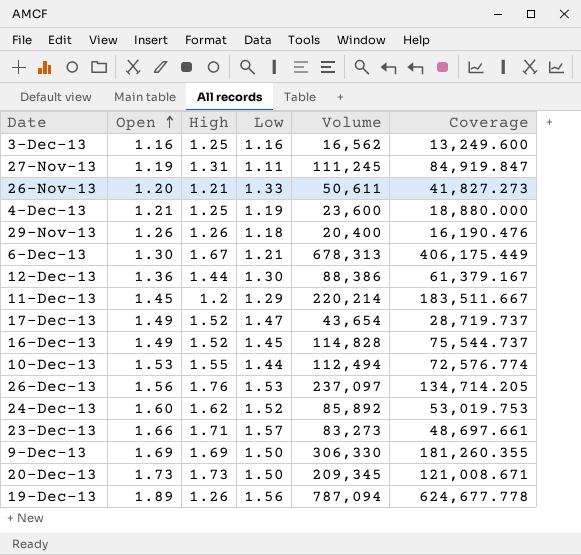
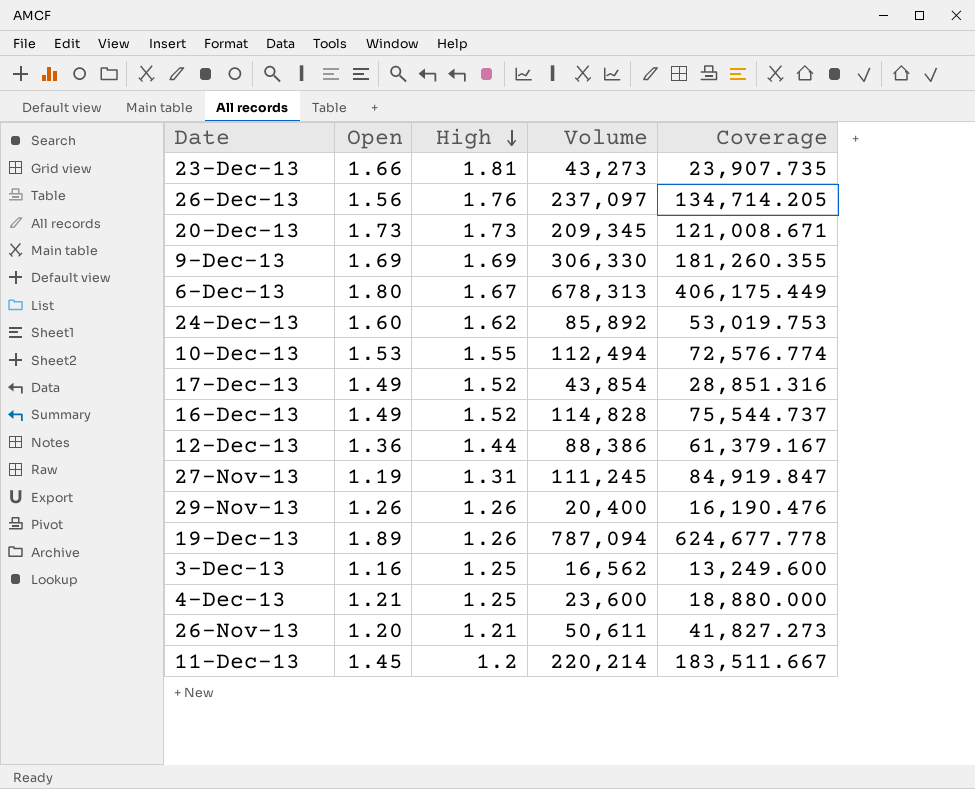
row order: Open ascending -> High descending
column Low | position: 4 -> none
23-Dec-13 | High: 1.71 -> 1.81
23-Dec-13 | Volume: 83,273 -> 43,273
23-Dec-13 | Coverage: 48,697.661 -> 23,907.735
6-Dec-13 | Open: 1.30 -> 1.80
17-Dec-13 | Volume: 43,654 -> 43,854
17-Dec-13 | Coverage: 28,719.737 -> 28,851.316

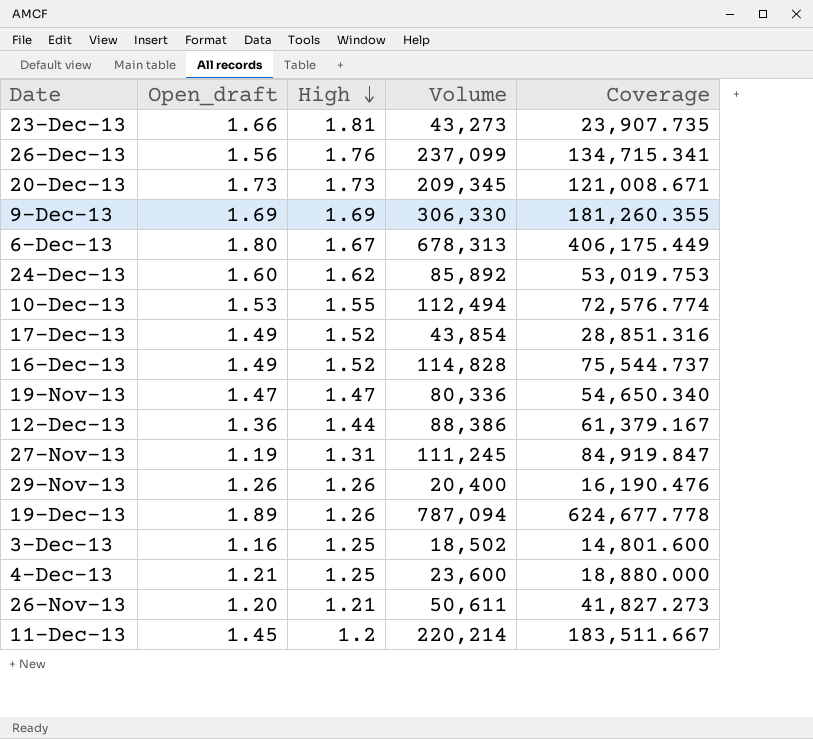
column name: Open -> Open_draft
26-Dec-13 | Volume: 237,097 -> 237,099
26-Dec-13 | Coverage: 134,714.205 -> 134,715.341
row 19-Nov-13: none -> 1.47 | 1.47 | 80,336 | 54,650.340
3-Dec-13 | Volume: 16,562 -> 18,502
3-Dec-13 | Coverage: 13,249.600 -> 14,801.600

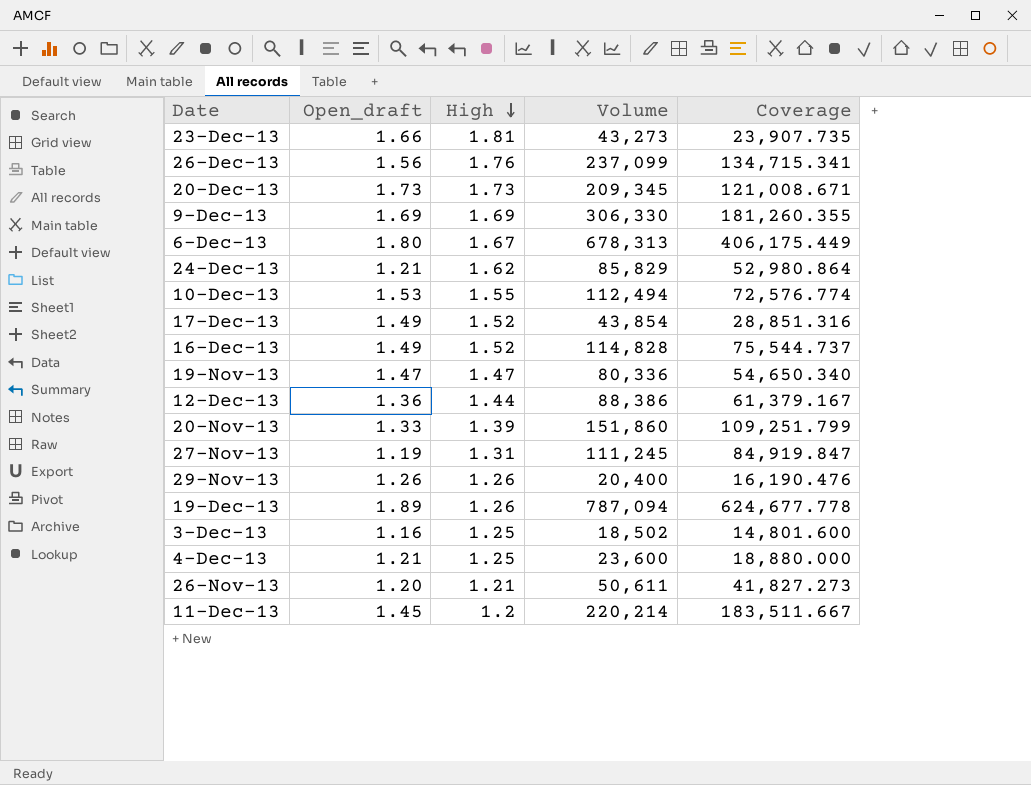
24-Dec-13 | Open_draft: 1.60 -> 1.21
24-Dec-13 | Volume: 85,892 -> 85,829
24-Dec-13 | Coverage: 53,019.753 -> 52,980.864
row 20-Nov-13: none -> 1.33 | 1.39 | 151,860 | 109,251.799

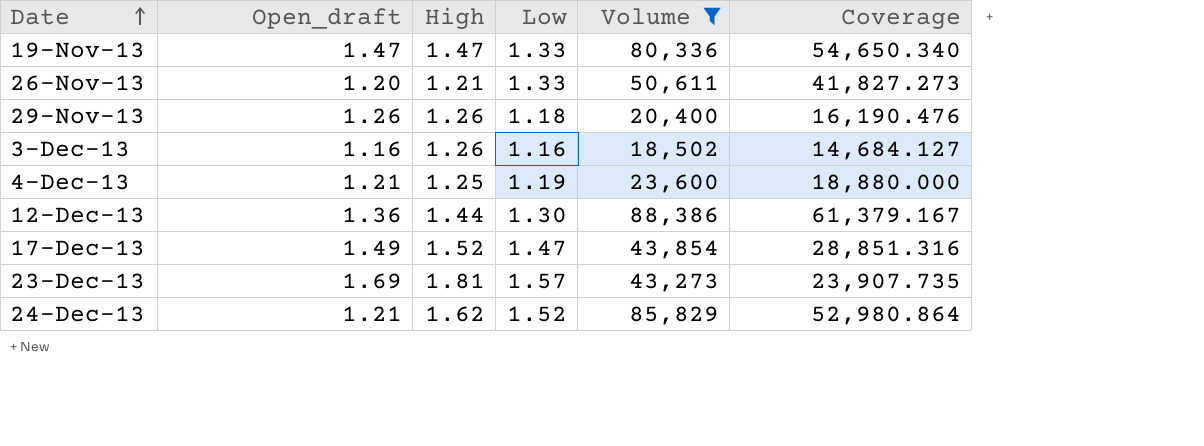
filter: none -> Volume <= 88,386
row order: High descending -> Date ascending
column Low | position: none -> 4
3-Dec-13 | High: 1.25 -> 1.26
3-Dec-13 | Coverage: 14,801.600 -> 14,684.127
23-Dec-13 | Open_draft: 1.66 -> 1.69

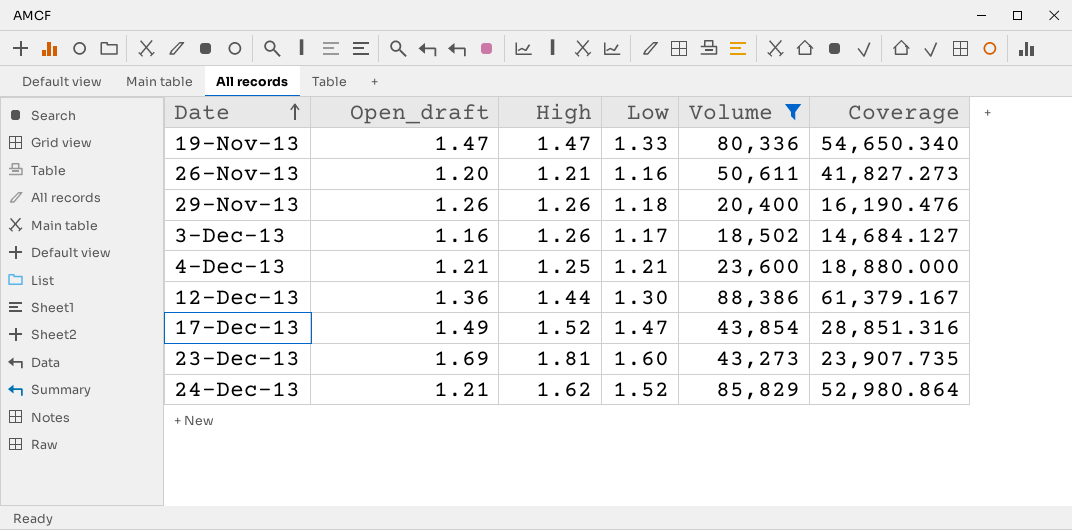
26-Nov-13 | Low: 1.33 -> 1.16
3-Dec-13 | Low: 1.16 -> 1.17
4-Dec-13 | Low: 1.19 -> 1.21
23-Dec-13 | Low: 1.57 -> 1.60

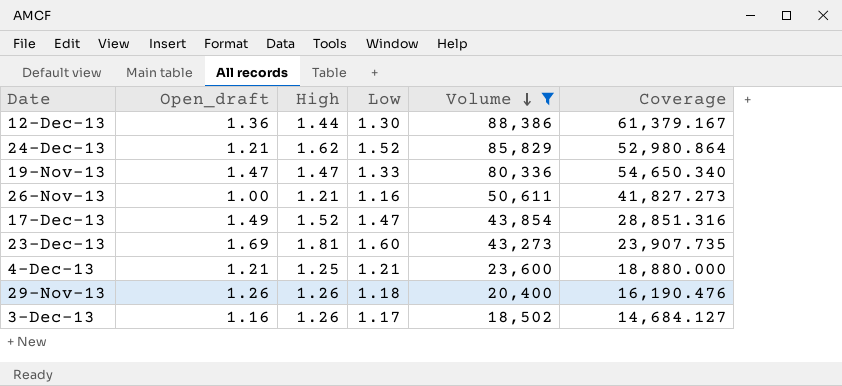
row order: Date ascending -> Volume descending
26-Nov-13 | Open_draft: 1.20 -> 1.00

